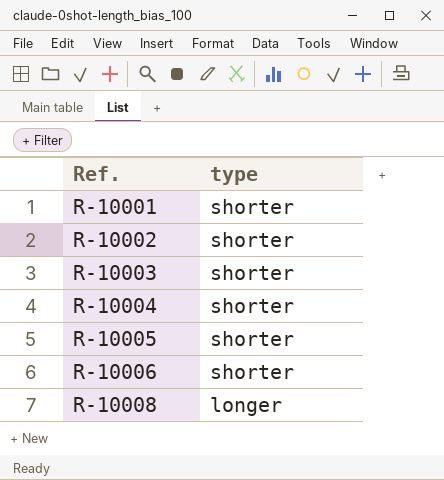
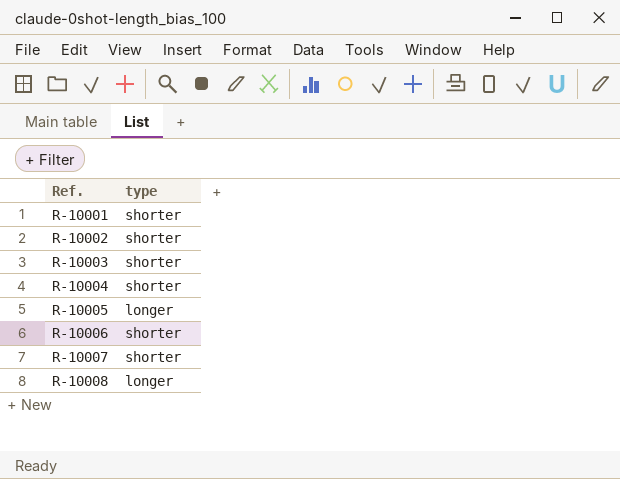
R-10005 | type: shorter -> longer
row R-10007: none -> shorter

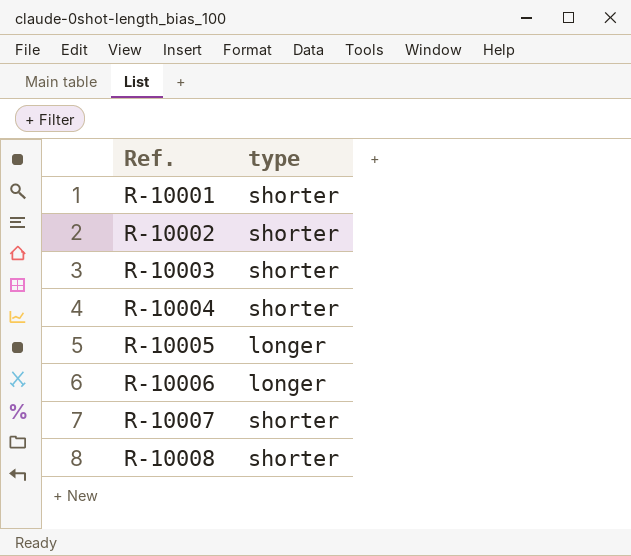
R-10006 | type: shorter -> longer
R-10008 | type: longer -> shorter

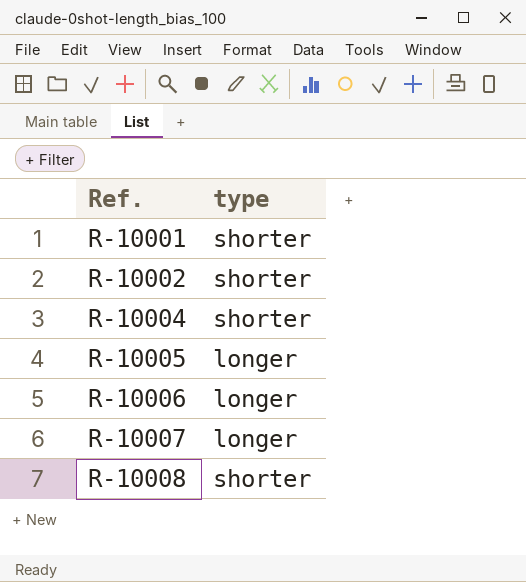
row R-10003: shorter -> none
R-10007 | type: shorter -> longer

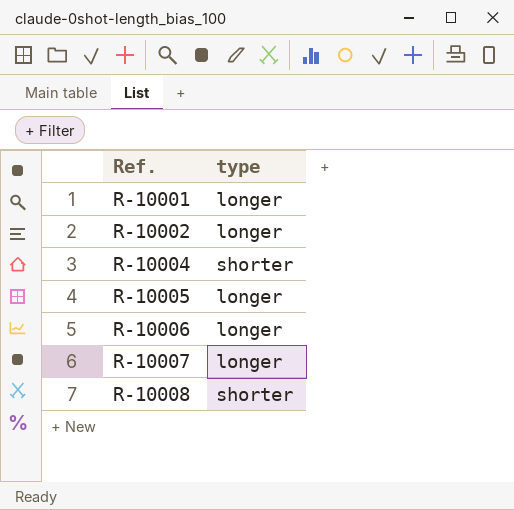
R-10001 | type: shorter -> longer
R-10002 | type: shorter -> longer

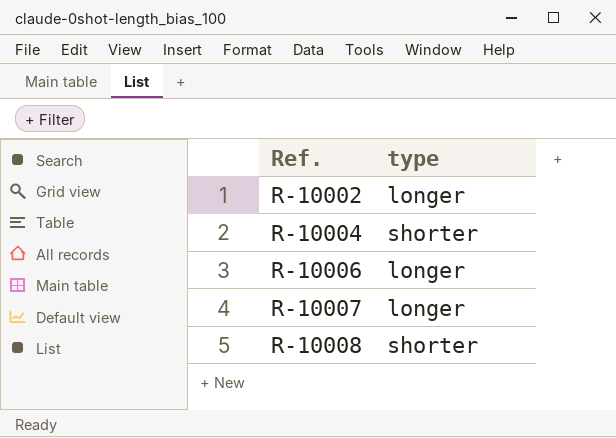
row R-10001: longer -> none
row R-10005: longer -> none

